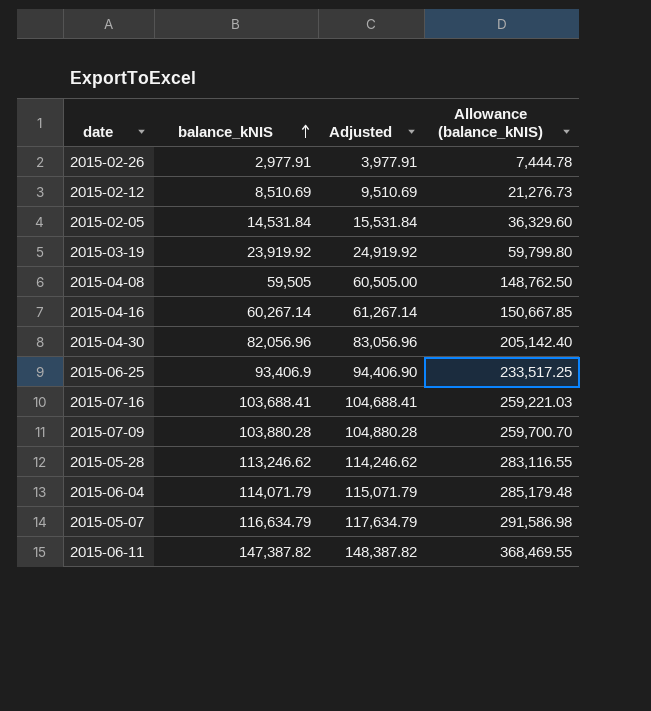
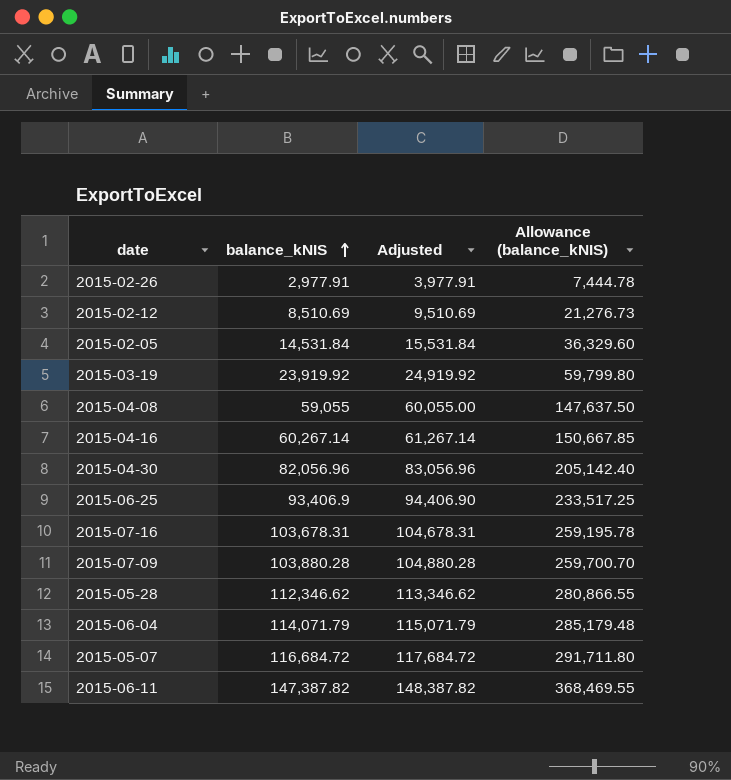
2015-04-08 | balance_kNIS: 59,505 -> 59,055
2015-04-08 | Adjusted: 60,505.00 -> 60,055.00
2015-04-08 | Allowance (balance_kNIS): 148,762.50 -> 147,637.50
2015-07-16 | balance_kNIS: 103,688.41 -> 103,678.31
2015-07-16 | Adjusted: 104,688.41 -> 104,678.31
2015-07-16 | Allowance (balance_kNIS): 259,221.03 -> 259,195.78
2015-05-28 | balance_kNIS: 113,246.62 -> 112,346.62
2015-05-28 | Adjusted: 114,246.62 -> 113,346.62
2015-05-28 | Allowance (balance_kNIS): 283,116.55 -> 280,866.55
2015-05-07 | balance_kNIS: 116,634.79 -> 116,684.72
2015-05-07 | Adjusted: 117,634.79 -> 117,684.72
2015-05-07 | Allowance (balance_kNIS): 291,586.98 -> 291,711.80

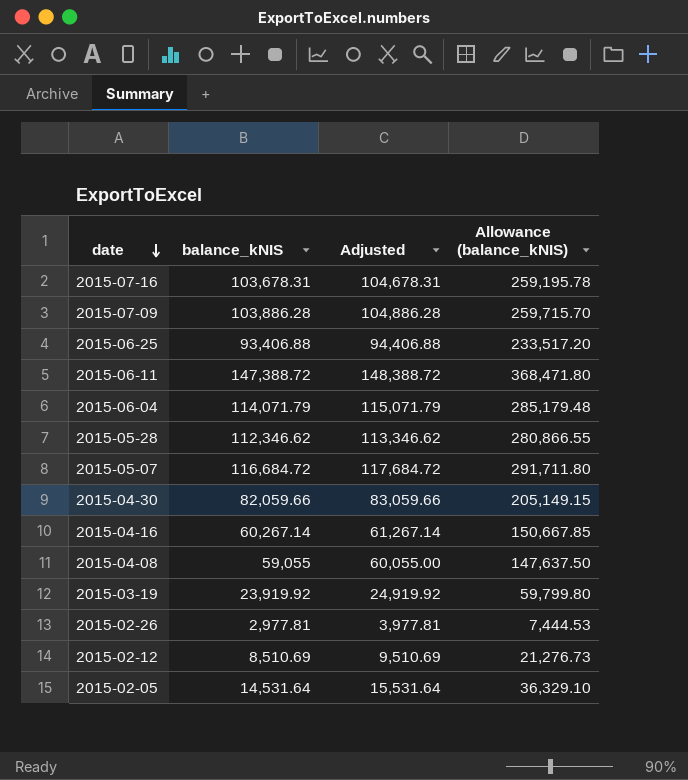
row order: balance_kNIS ascending -> date descending
2015-07-09 | balance_kNIS: 103,880.28 -> 103,886.28
2015-07-09 | Adjusted: 104,880.28 -> 104,886.28
2015-07-09 | Allowance (balance_kNIS): 259,700.70 -> 259,715.70
2015-06-25 | balance_kNIS: 93,406.9 -> 93,406.88
2015-06-25 | Adjusted: 94,406.90 -> 94,406.88
2015-06-25 | Allowance (balance_kNIS): 233,517.25 -> 233,517.20
2015-06-11 | balance_kNIS: 147,387.82 -> 147,388.72
2015-06-11 | Adjusted: 148,387.82 -> 148,388.72
2015-06-11 | Allowance (balance_kNIS): 368,469.55 -> 368,471.80
2015-04-30 | balance_kNIS: 82,056.96 -> 82,059.66
2015-04-30 | Adjusted: 83,056.96 -> 83,059.66
2015-04-30 | Allowance (balance_kNIS): 205,142.40 -> 205,149.15
2015-02-26 | balance_kNIS: 2,977.91 -> 2,977.81
2015-02-26 | Adjusted: 3,977.91 -> 3,977.81
2015-02-26 | Allowance (balance_kNIS): 7,444.78 -> 7,444.53
2015-02-05 | balance_kNIS: 14,531.84 -> 14,531.64
2015-02-05 | Adjusted: 15,531.84 -> 15,531.64
2015-02-05 | Allowance (balance_kNIS): 36,329.60 -> 36,329.10

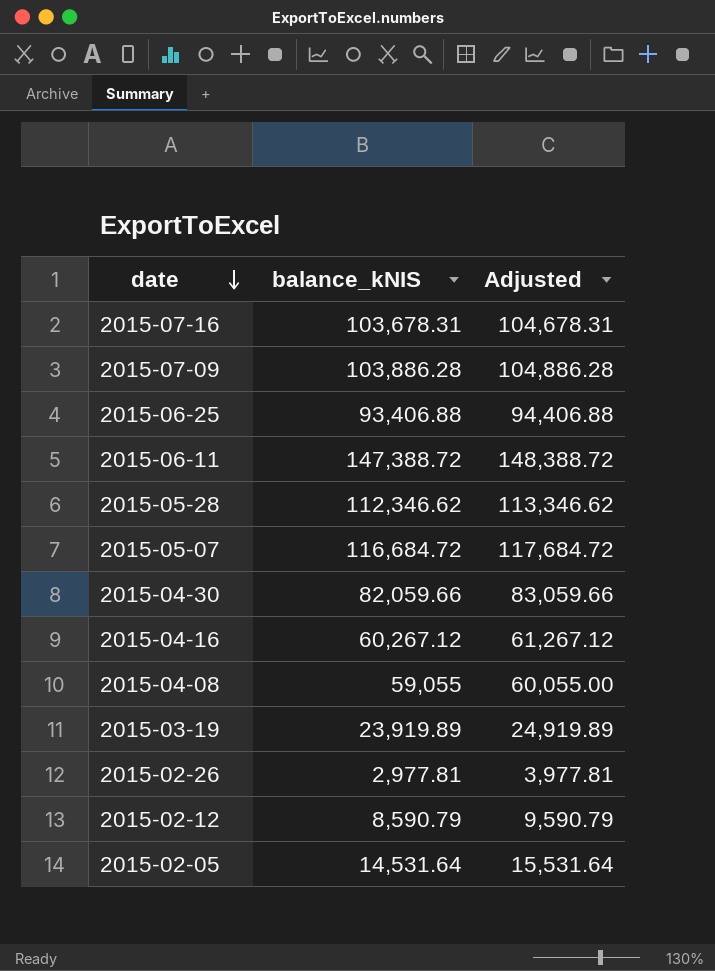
column Allowance (balance_kNIS) | formula: [balance_kNIS] * 2.5 -> none
row 2015-06-04: 114,071.79 | 115,071.79 | 285,179.48 -> none
2015-04-16 | balance_kNIS: 60,267.14 -> 60,267.12
2015-04-16 | Adjusted: 61,267.14 -> 61,267.12
2015-03-19 | balance_kNIS: 23,919.92 -> 23,919.89
2015-03-19 | Adjusted: 24,919.92 -> 24,919.89
2015-02-12 | balance_kNIS: 8,510.69 -> 8,590.79
2015-02-12 | Adjusted: 9,510.69 -> 9,590.79

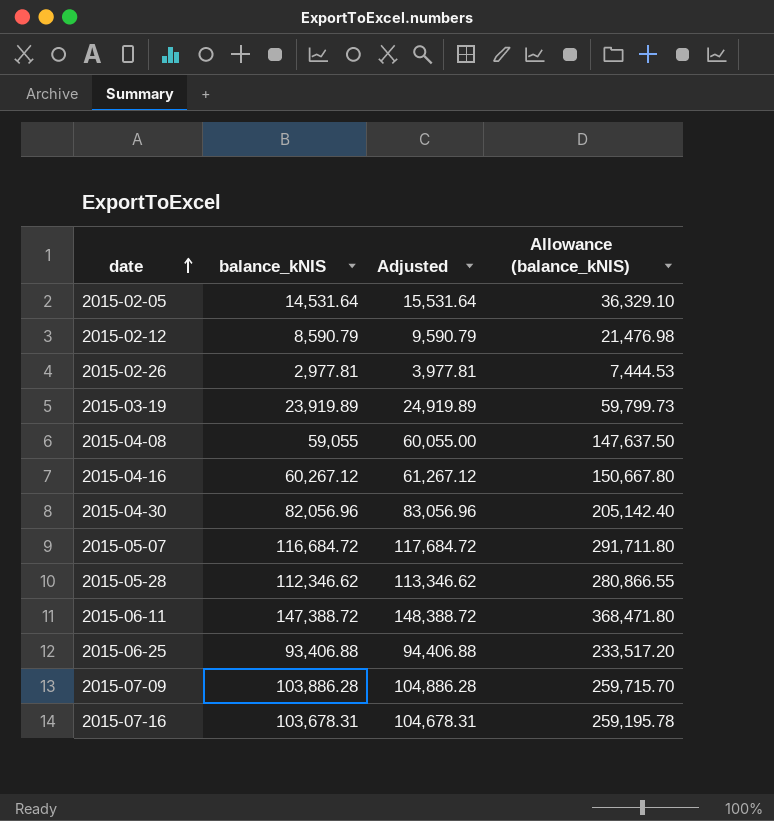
row order: date descending -> date ascending
column Allowance (balance_kNIS) | formula: none -> [balance_kNIS] * 2.5
2015-04-30 | balance_kNIS: 82,059.66 -> 82,056.96
2015-04-30 | Adjusted: 83,059.66 -> 83,056.96

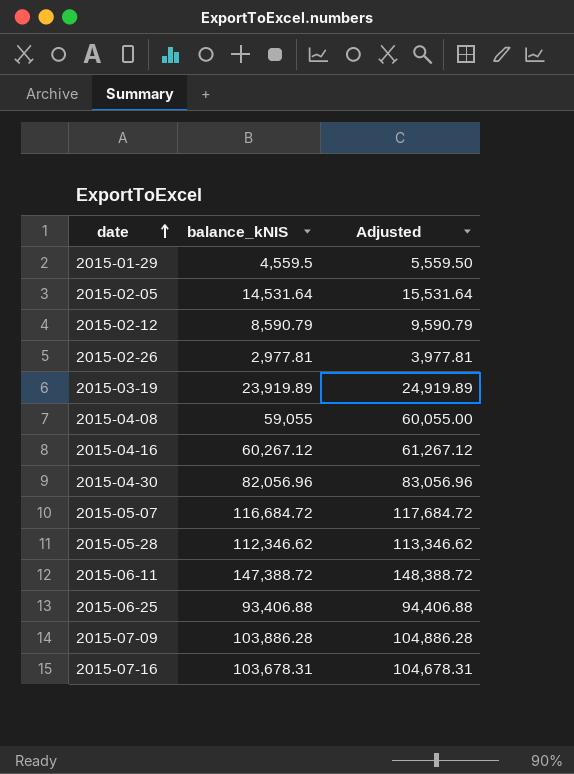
column Allowance (balance_kNIS) | formula: [balance_kNIS] * 2.5 -> none
row 2015-01-29: none -> 4,559.5 | 5,559.50

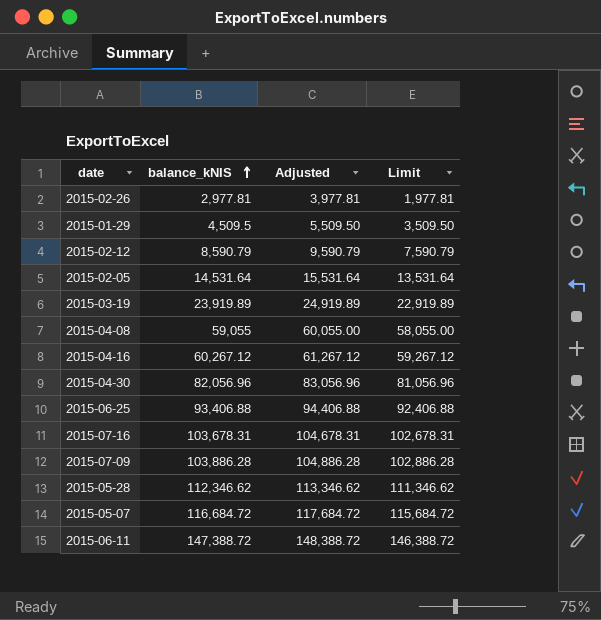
row order: date ascending -> balance_kNIS ascending
column Limit | formula: none -> [balance_kNIS] - 1000
2015-01-29 | balance_kNIS: 4,559.5 -> 4,509.5
2015-01-29 | Adjusted: 5,559.50 -> 5,509.50

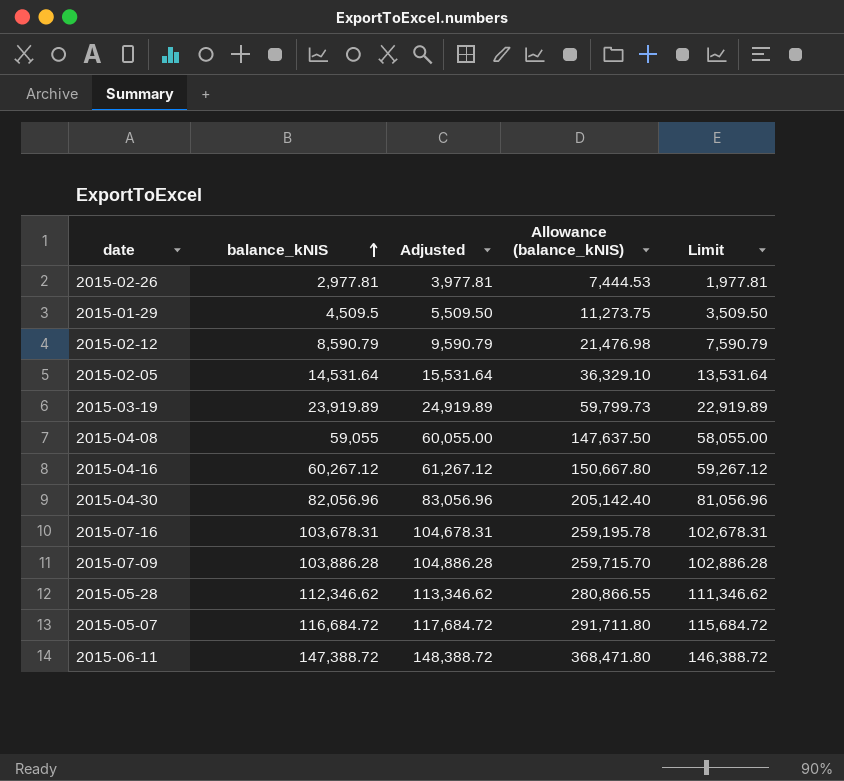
column Allowance (balance_kNIS) | formula: none -> [balance_kNIS] * 2.5
row 2015-06-25: 93,406.88 | 94,406.88 | 92,406.88 -> none

